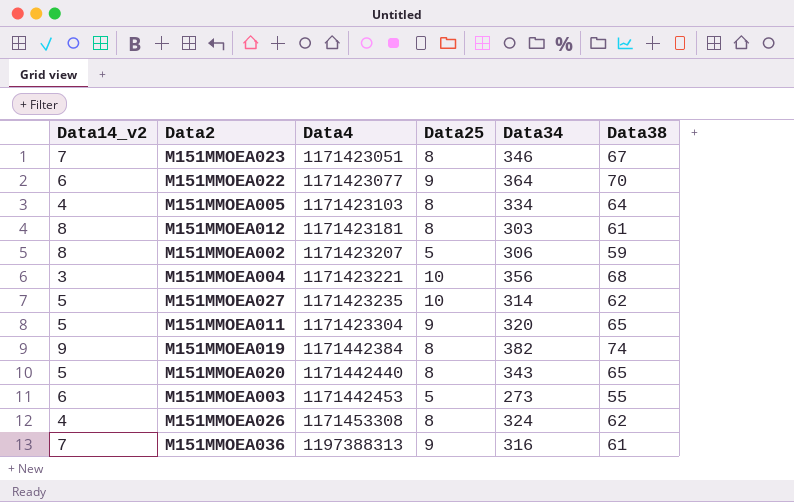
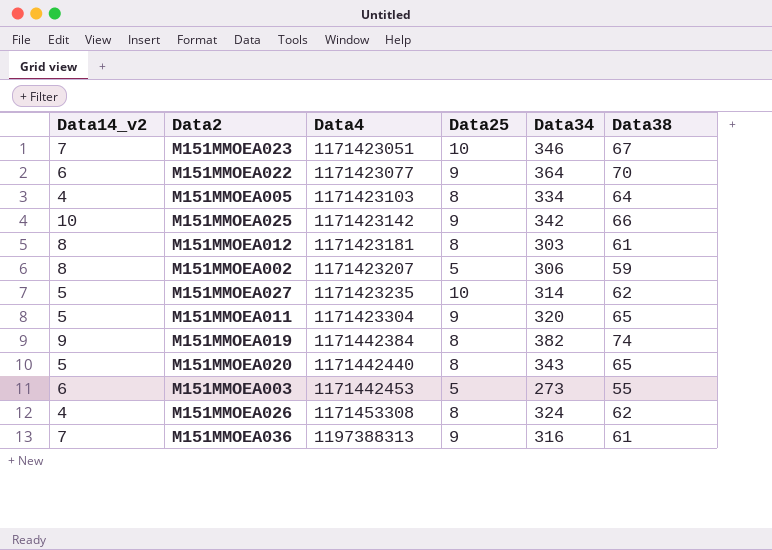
row М151ММОЕА004: 3 | 1171423221 | 10 | 356 | 68 -> none
М151ММОЕА023 | Data25: 8 -> 10
row М151ММОЕА025: none -> 10 | 1171423142 | 9 | 342 | 66

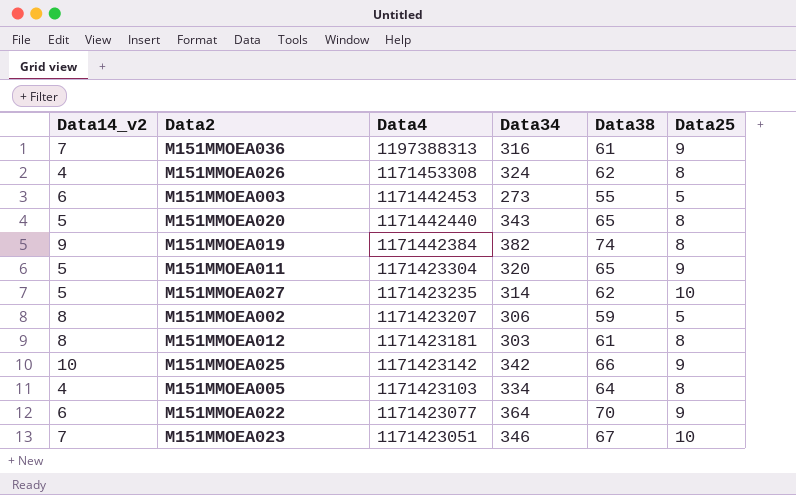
row order: Data4 ascending -> Data4 descending
column Data25 | position: 4 -> 6

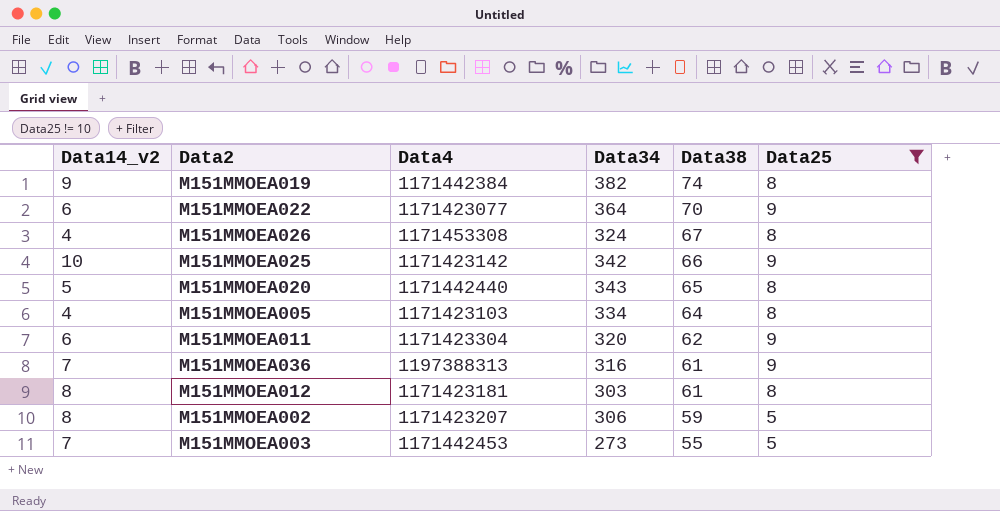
filter: none -> Data25 != 10
row order: Data4 descending -> Data38 descending
М151ММОЕА026 | Data38: 62 -> 67
М151ММОЕА011 | Data14_v2: 5 -> 6
М151ММОЕА011 | Data38: 65 -> 62
М151ММОЕА003 | Data14_v2: 6 -> 7

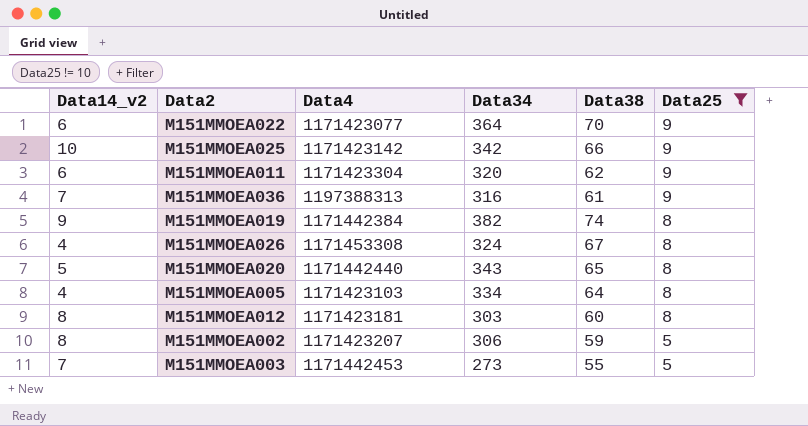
row order: Data38 descending -> Data25 descending
М151ММОЕА012 | Data38: 61 -> 60

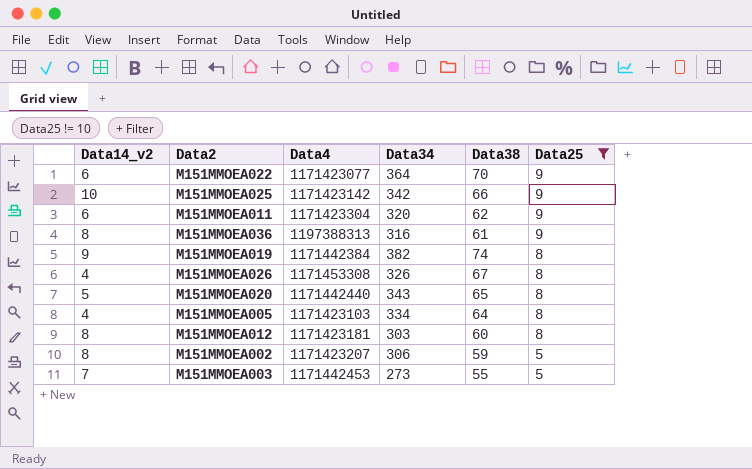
М151ММОЕА036 | Data14_v2: 7 -> 8
М151ММОЕА026 | Data34: 324 -> 326

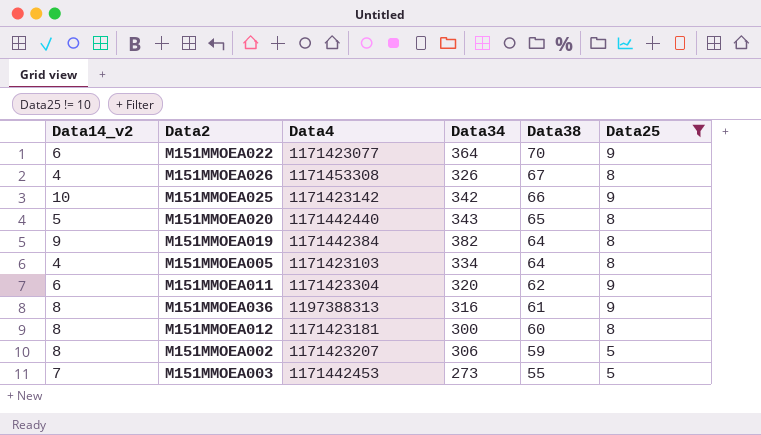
row order: Data25 descending -> Data38 descending
М151ММОЕА019 | Data38: 74 -> 64
М151ММОЕА012 | Data34: 303 -> 300

